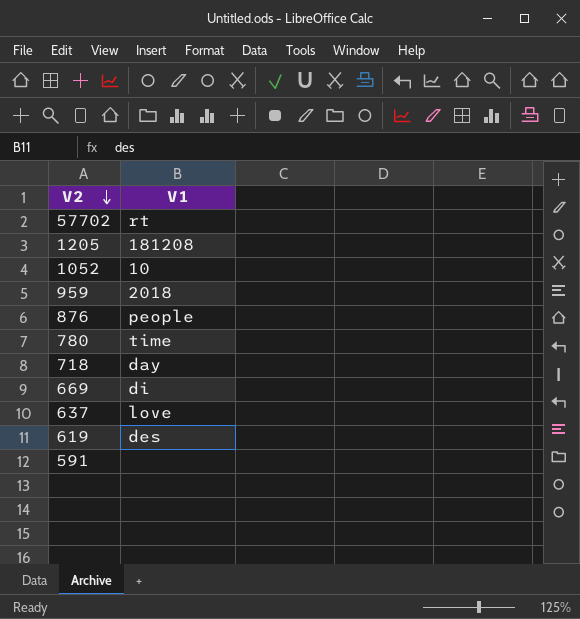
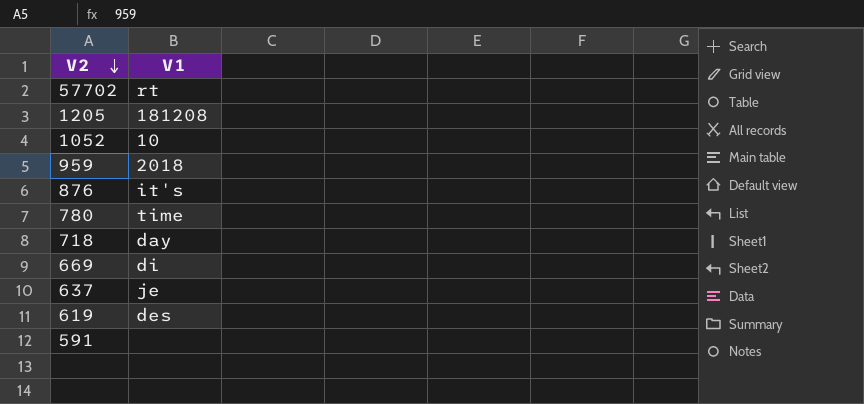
876 | V1: people -> it's
637 | V1: love -> je

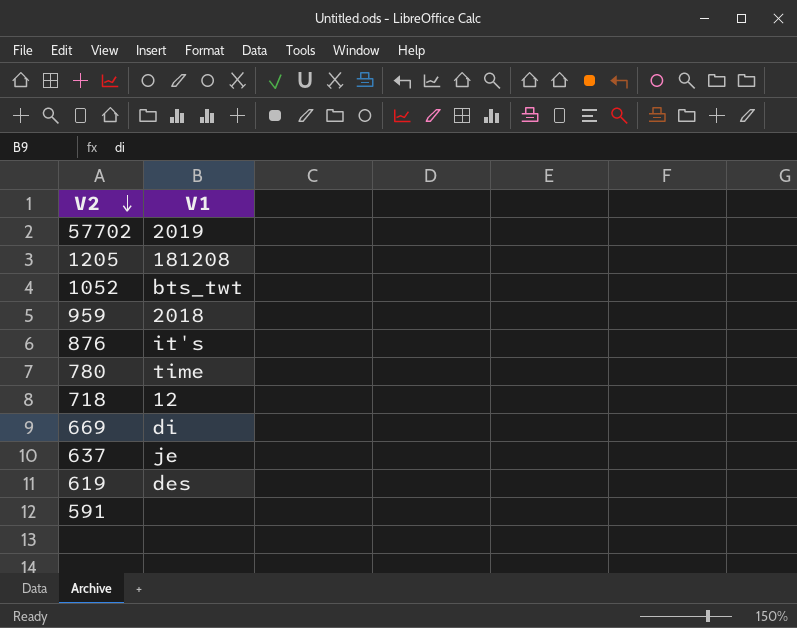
57702 | V1: rt -> 2019
1052 | V1: 10 -> bts_twt
718 | V1: day -> 12

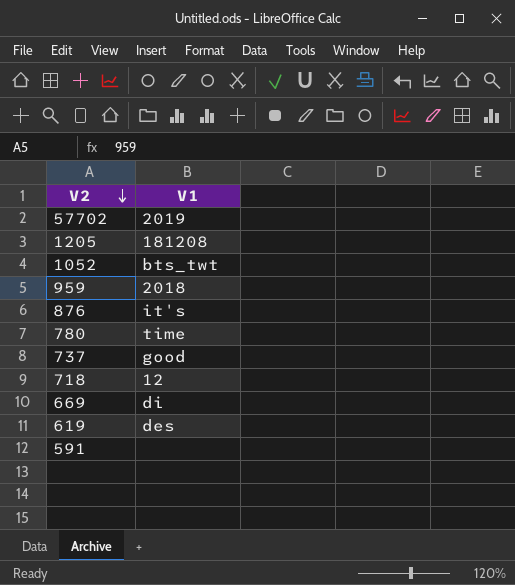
row 637: je -> none
row 737: none -> good

